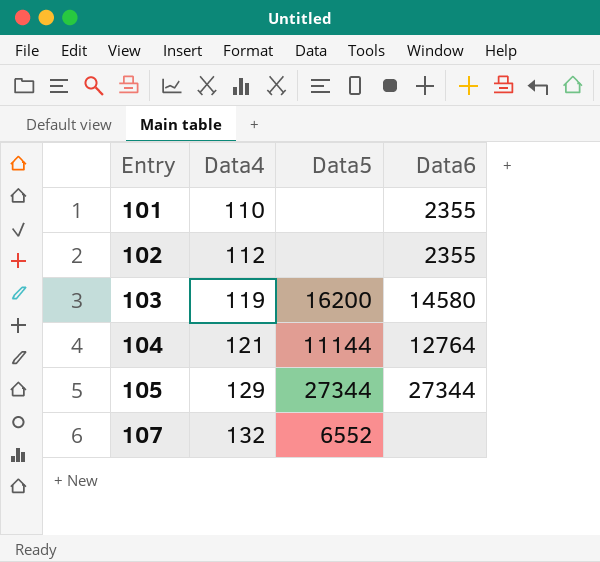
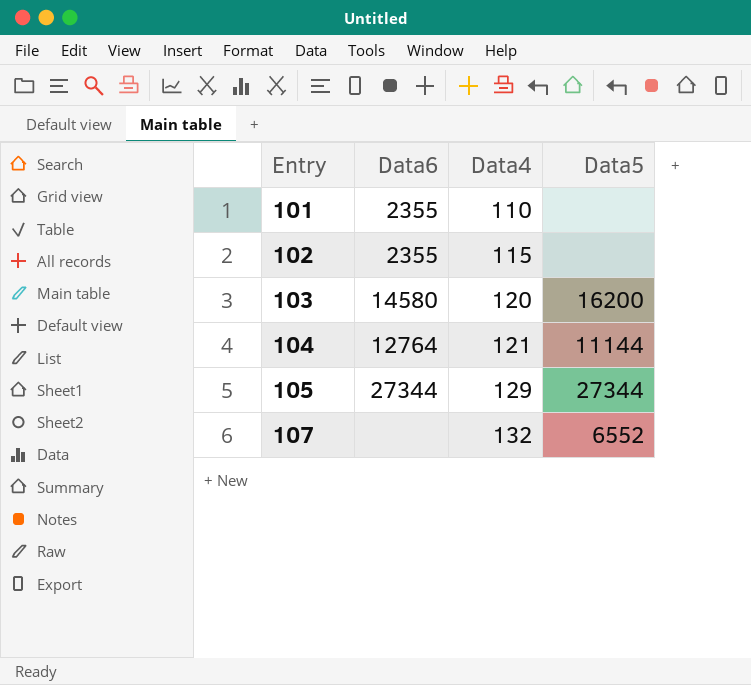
column Data6 | position: 4 -> 2
102 | Data4: 112 -> 115
103 | Data4: 119 -> 120

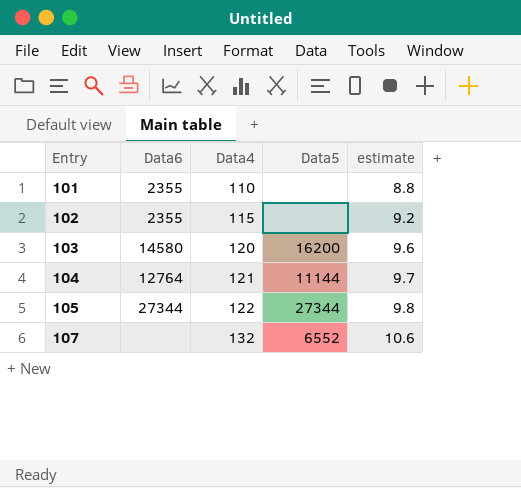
column estimate | formula: none -> [Data4] * 0.08
105 | Data4: 129 -> 122

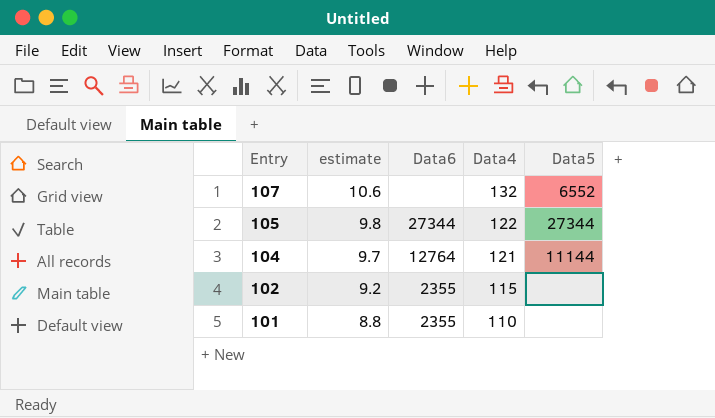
row order: Entry ascending -> Entry descending
column estimate | position: 5 -> 2
row 103: 14580 | 120 | 16200 | 9.6 -> none

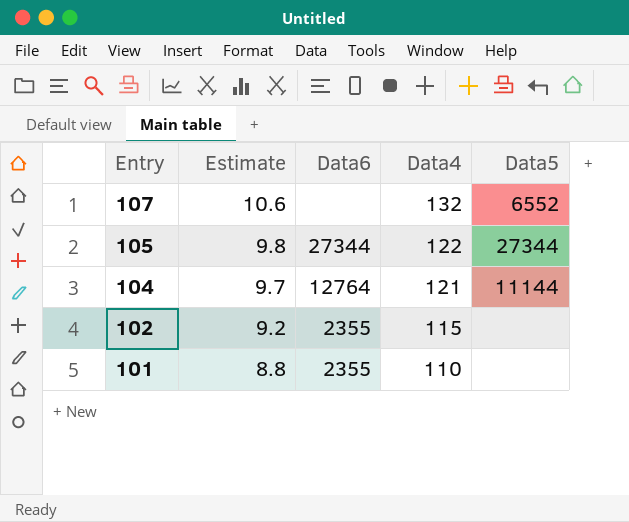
column name: estimate -> Estimate

